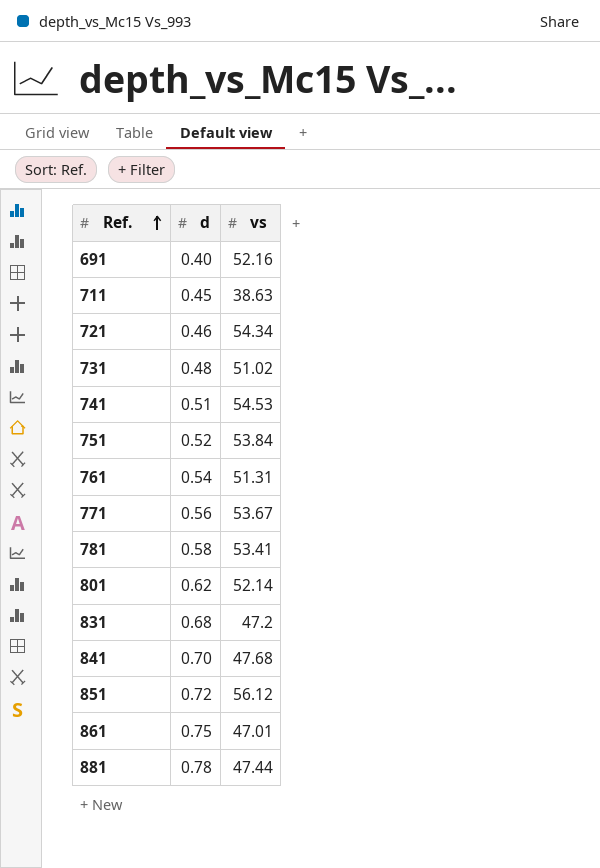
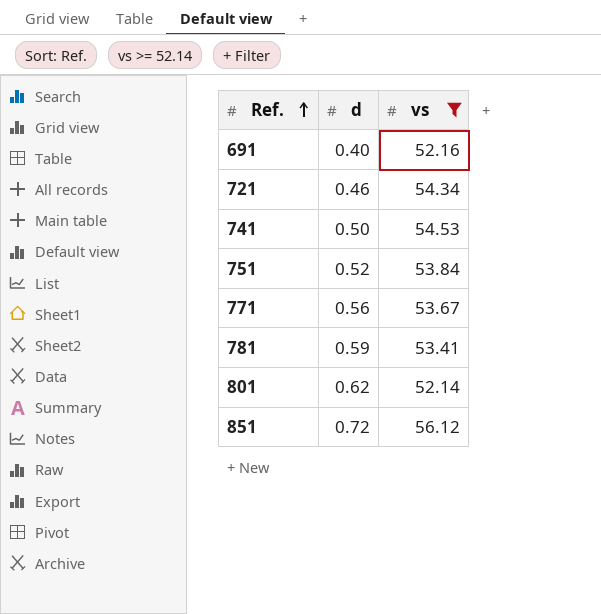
filter: none -> vs >= 52.14
741 | d: 0.51 -> 0.50
781 | d: 0.58 -> 0.59

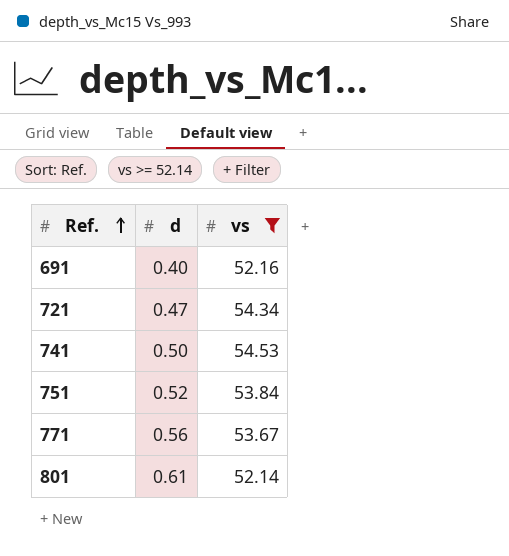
row 781: 0.59 | 53.41 -> none
row 851: 0.72 | 56.12 -> none
721 | d: 0.46 -> 0.47
801 | d: 0.62 -> 0.61

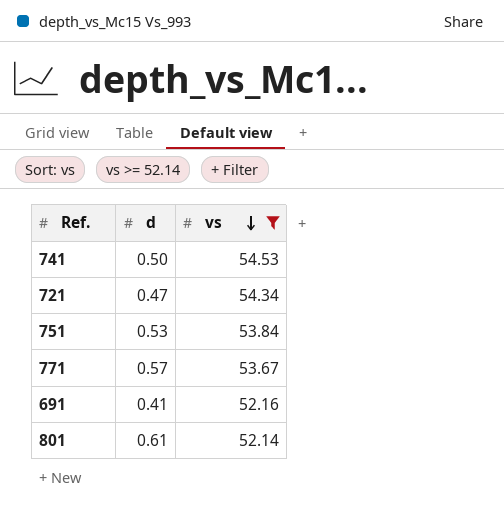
row order: Ref. ascending -> vs descending
751 | d: 0.52 -> 0.53
771 | d: 0.56 -> 0.57
691 | d: 0.40 -> 0.41

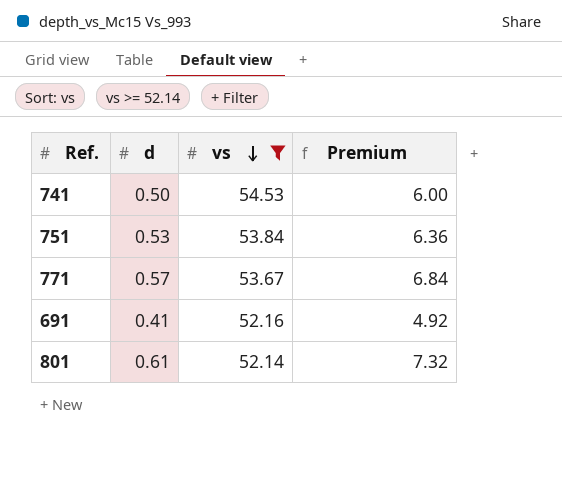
column Premium | formula: none -> [d] * 12
row 721: 0.47 | 54.34 -> none

